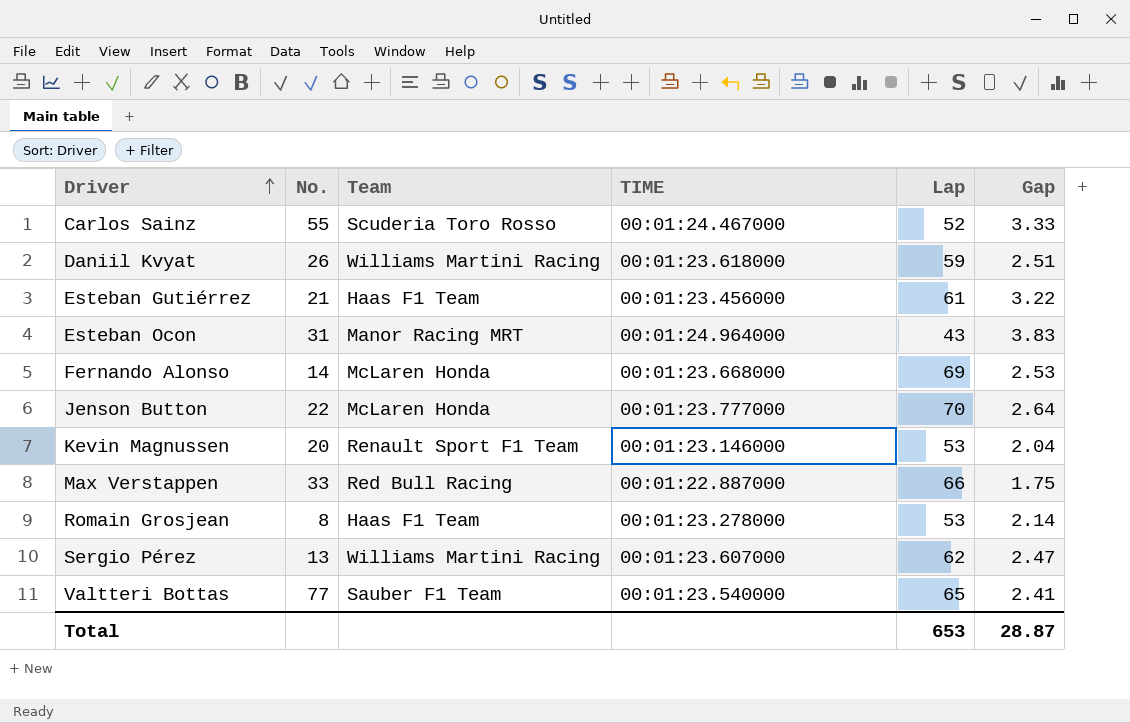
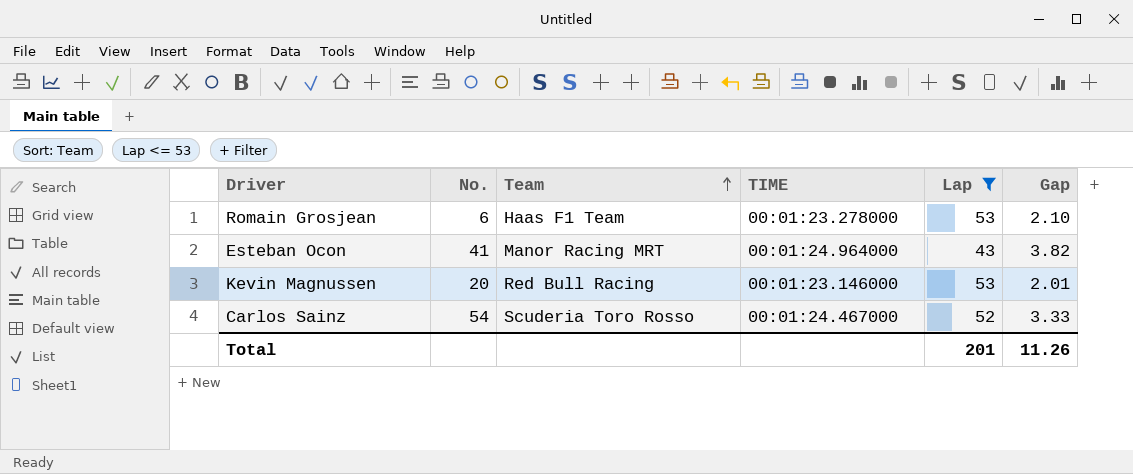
filter: none -> Lap <= 53
row order: Driver ascending -> Team ascending
Romain Grosjean | No.: 8 -> 6
Romain Grosjean | Gap: 2.14 -> 2.10
Esteban Ocon | No.: 31 -> 41
Esteban Ocon | Gap: 3.83 -> 3.82
Kevin Magnussen | Team: Renault Sport F1 Team -> Red Bull Racing
Kevin Magnussen | Gap: 2.04 -> 2.01
Carlos Sainz | No.: 55 -> 54
Total | Lap: 653 -> 201
Total | Gap: 28.87 -> 11.26

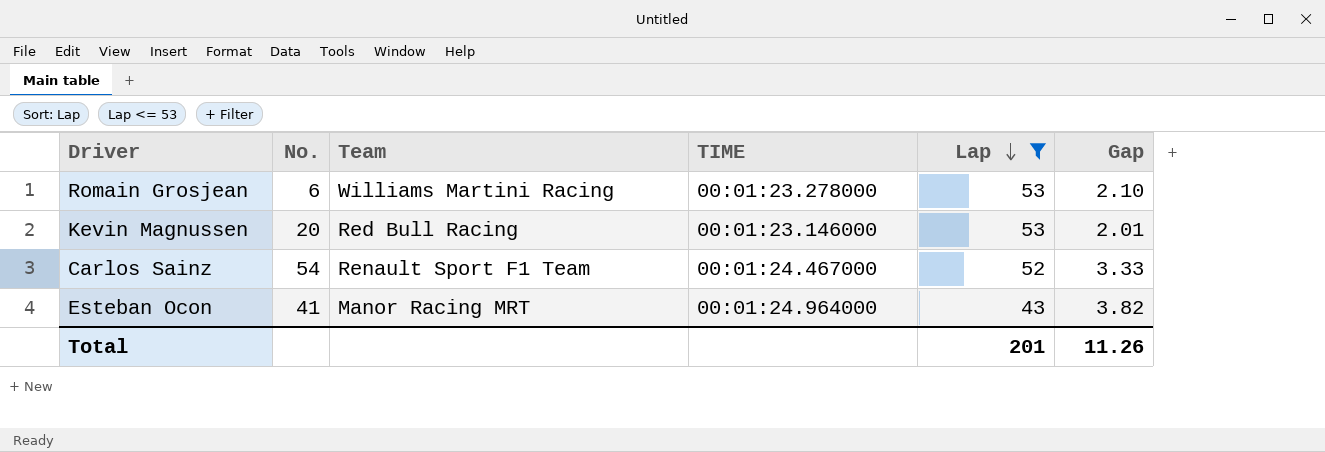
row order: Team ascending -> Lap descending
Romain Grosjean | Team: Haas F1 Team -> Williams Martini Racing
Carlos Sainz | Team: Scuderia Toro Rosso -> Renault Sport F1 Team

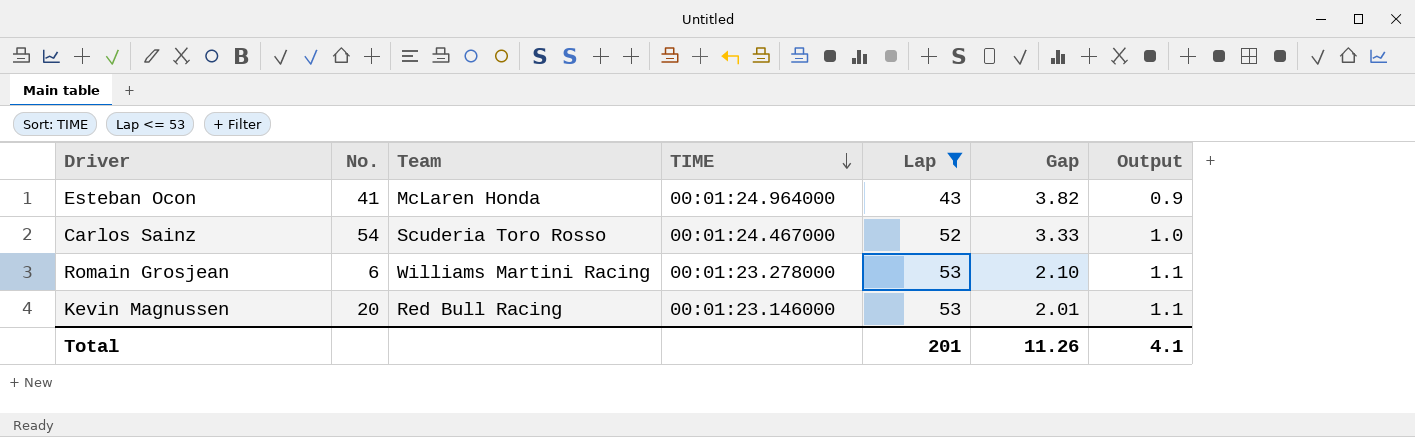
row order: Lap descending -> TIME descending
column Output | formula: none -> [Lap] * 0.02
Esteban Ocon | Team: Manor Racing MRT -> McLaren Honda
Carlos Sainz | Team: Renault Sport F1 Team -> Scuderia Toro Rosso

